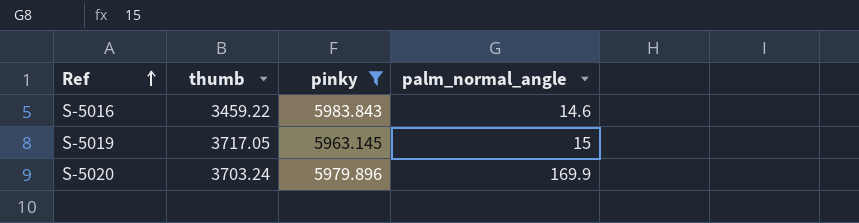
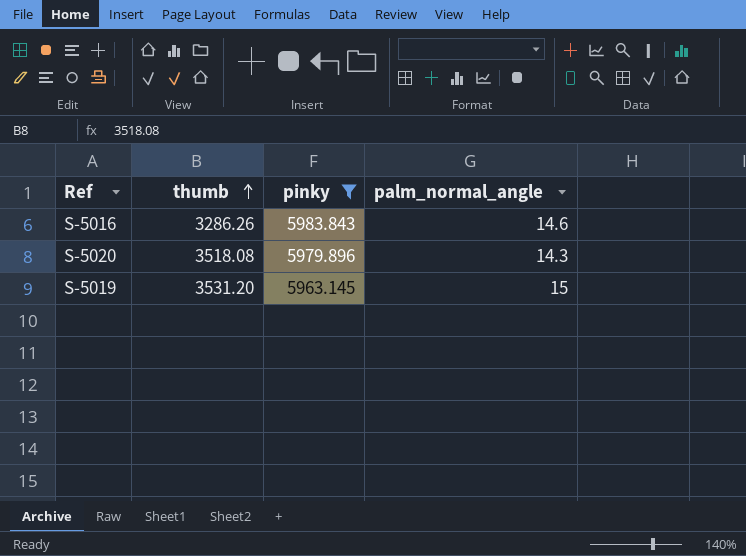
row order: Ref ascending -> thumb ascending
S-5016 | thumb: 3459.22 -> 3286.26
S-5020 | thumb: 3703.24 -> 3518.08
S-5020 | palm_normal_angle: 169.9 -> 14.3
S-5019 | thumb: 3717.05 -> 3531.20

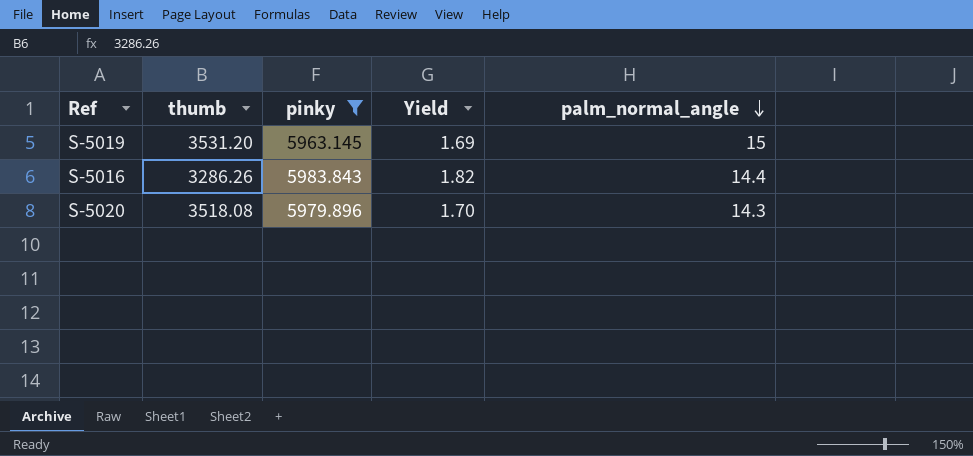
row order: thumb ascending -> palm_normal_angle descending
column Yield | formula: none -> [pinky] / [thumb]
S-5016 | palm_normal_angle: 14.6 -> 14.4

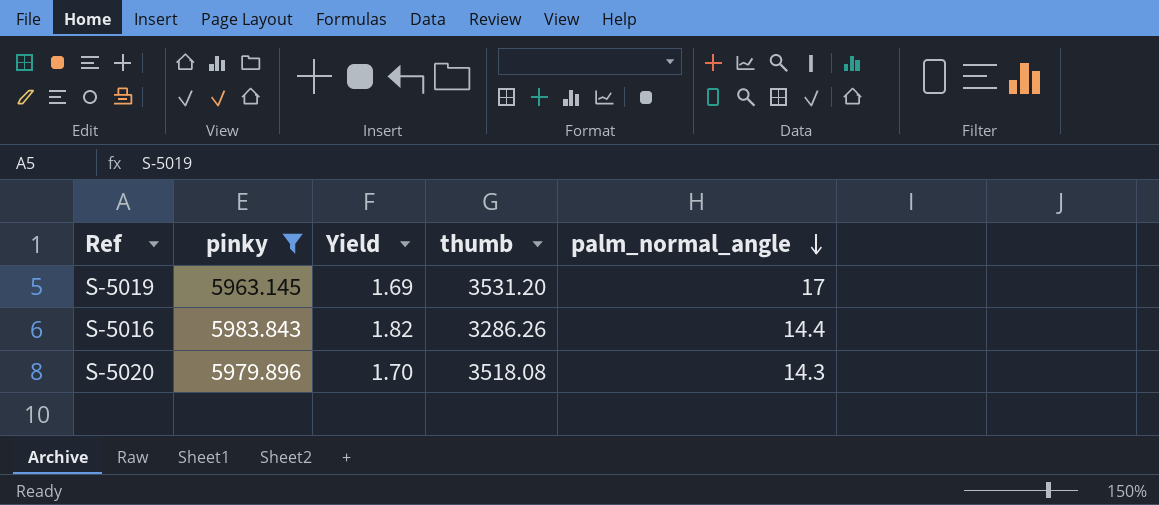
column thumb | position: 2 -> 4
S-5019 | palm_normal_angle: 15 -> 17

